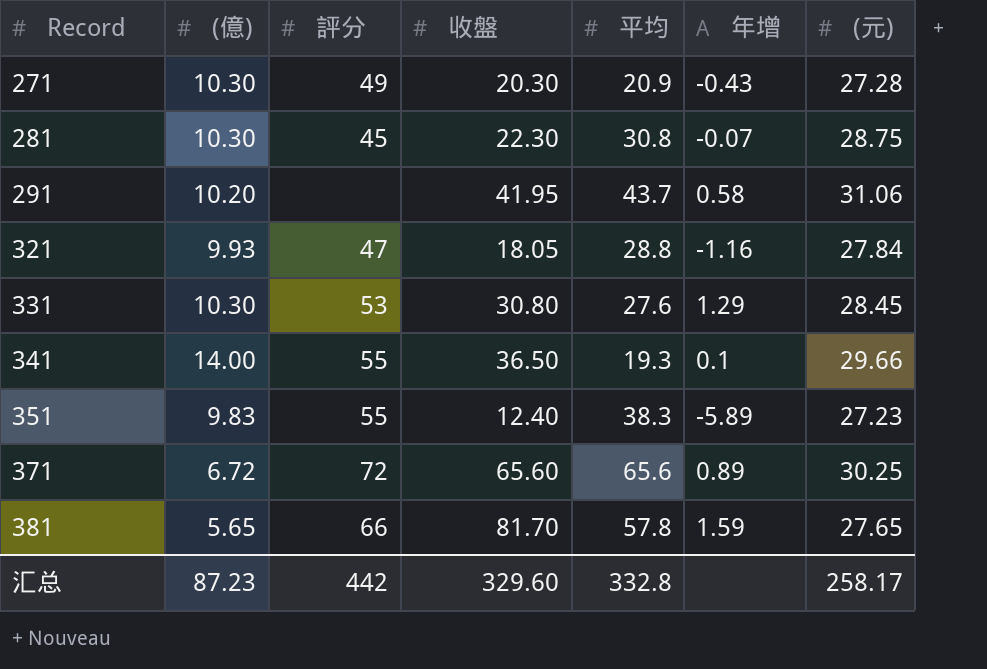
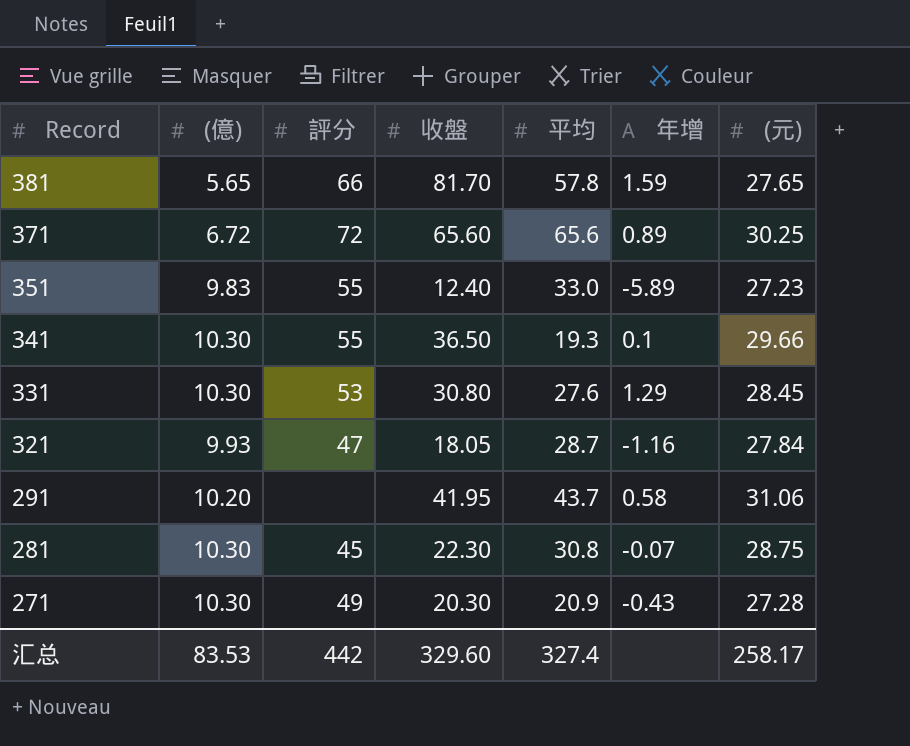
row order: Record ascending -> Record descending
351 | 平均: 38.3 -> 33.0
341 | (億): 14.00 -> 10.30
321 | 平均: 28.8 -> 28.7
汇总 | (億): 87.23 -> 83.53
汇总 | 平均: 332.8 -> 327.4

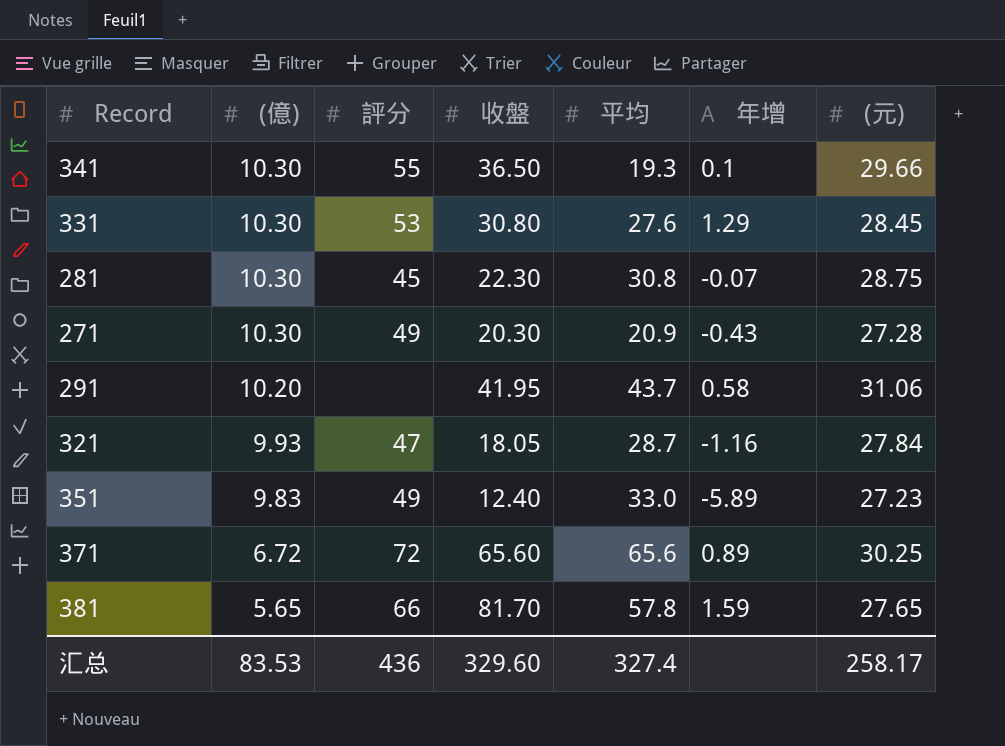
row order: Record descending -> (億) descending
351 | 評分: 55 -> 49
汇总 | 評分: 442 -> 436

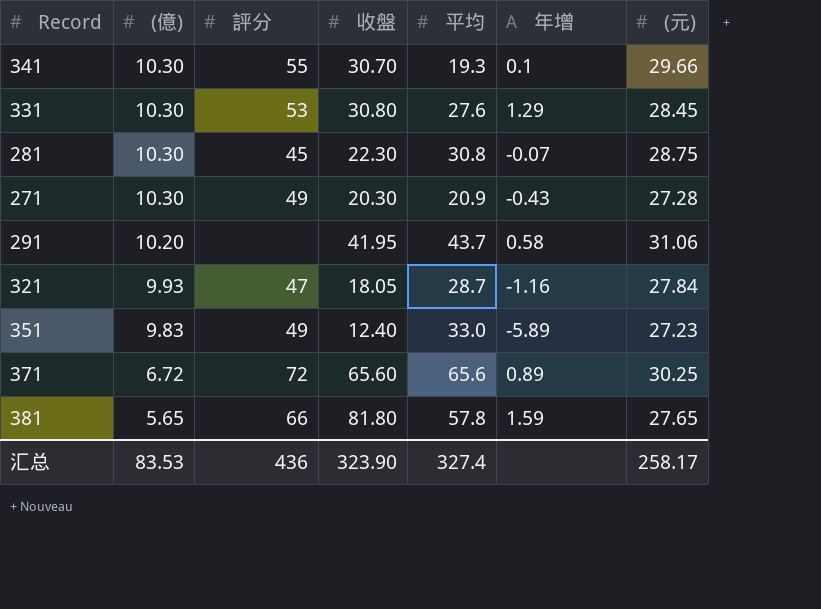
341 | 收盤: 36.50 -> 30.70
381 | 收盤: 81.70 -> 81.80
汇总 | 收盤: 329.60 -> 323.90

